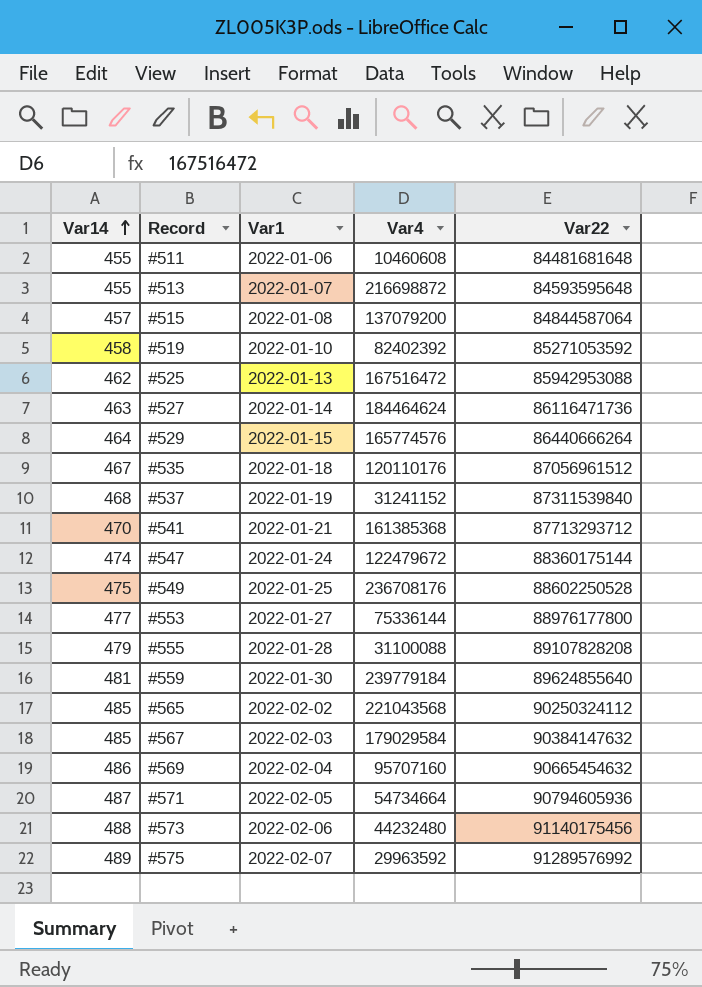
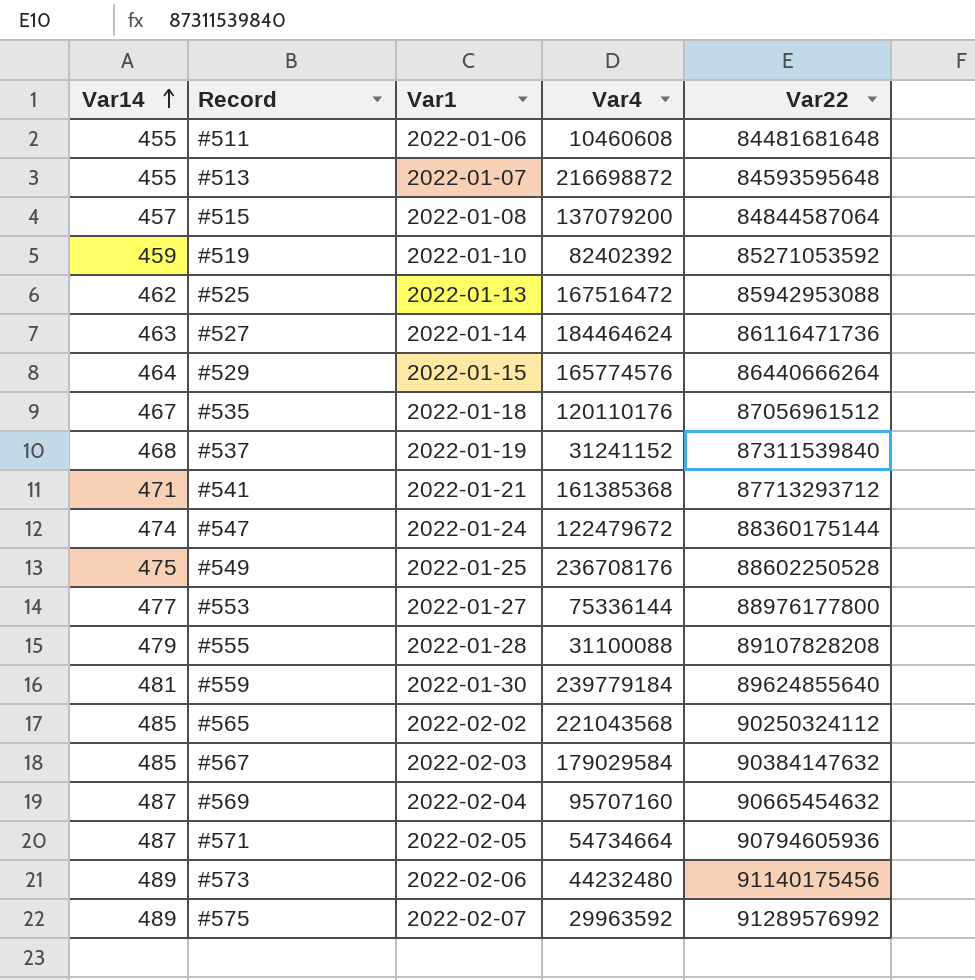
#519 | Var14: 458 -> 459
#541 | Var14: 470 -> 471
#569 | Var14: 486 -> 487
#573 | Var14: 488 -> 489

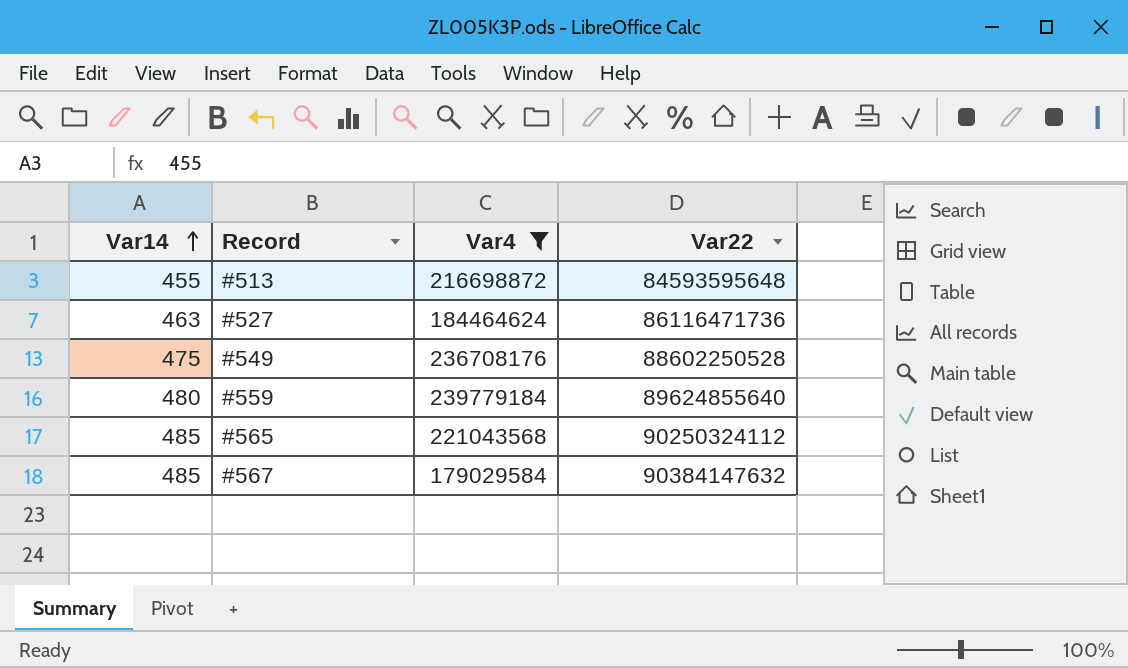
filter: none -> Var4 >= 179029584
column Var1 | position: 3 -> none
#559 | Var14: 481 -> 480

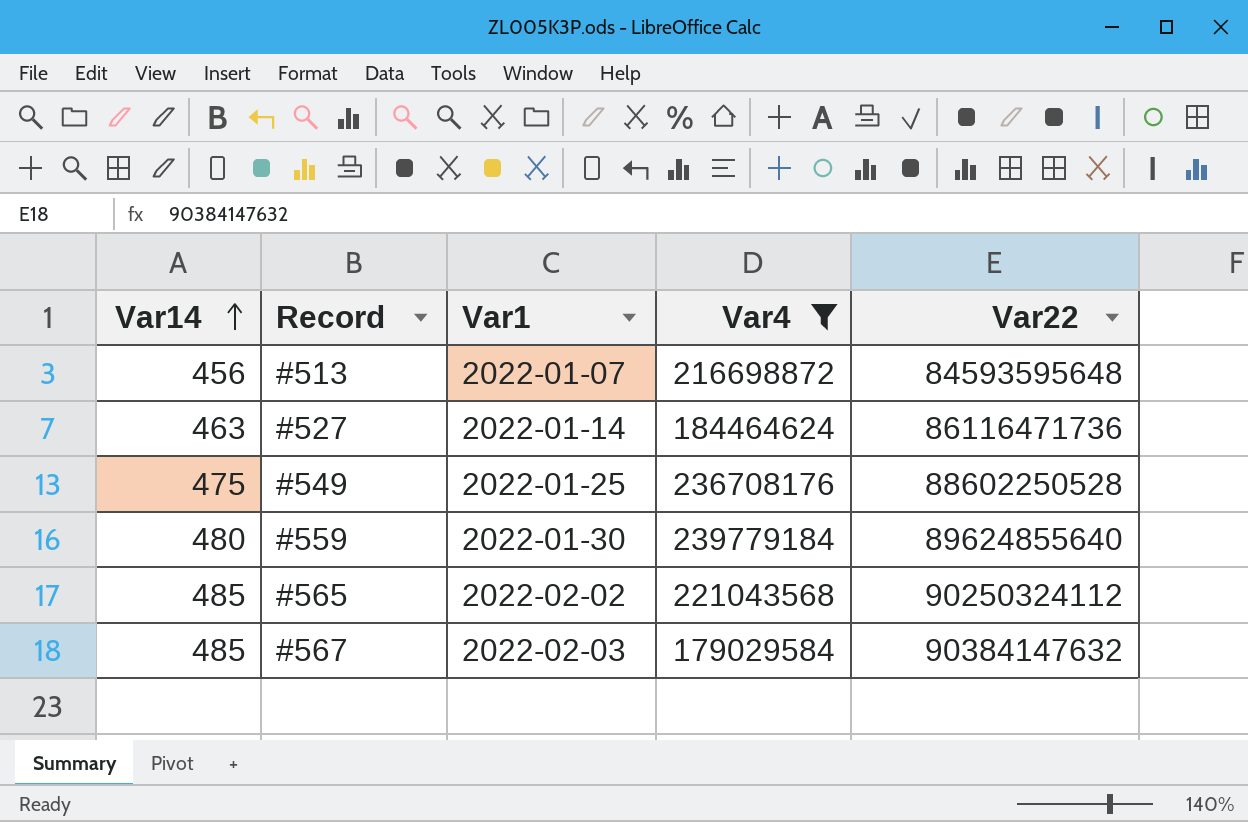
column Var1 | position: none -> 3
#513 | Var14: 455 -> 456

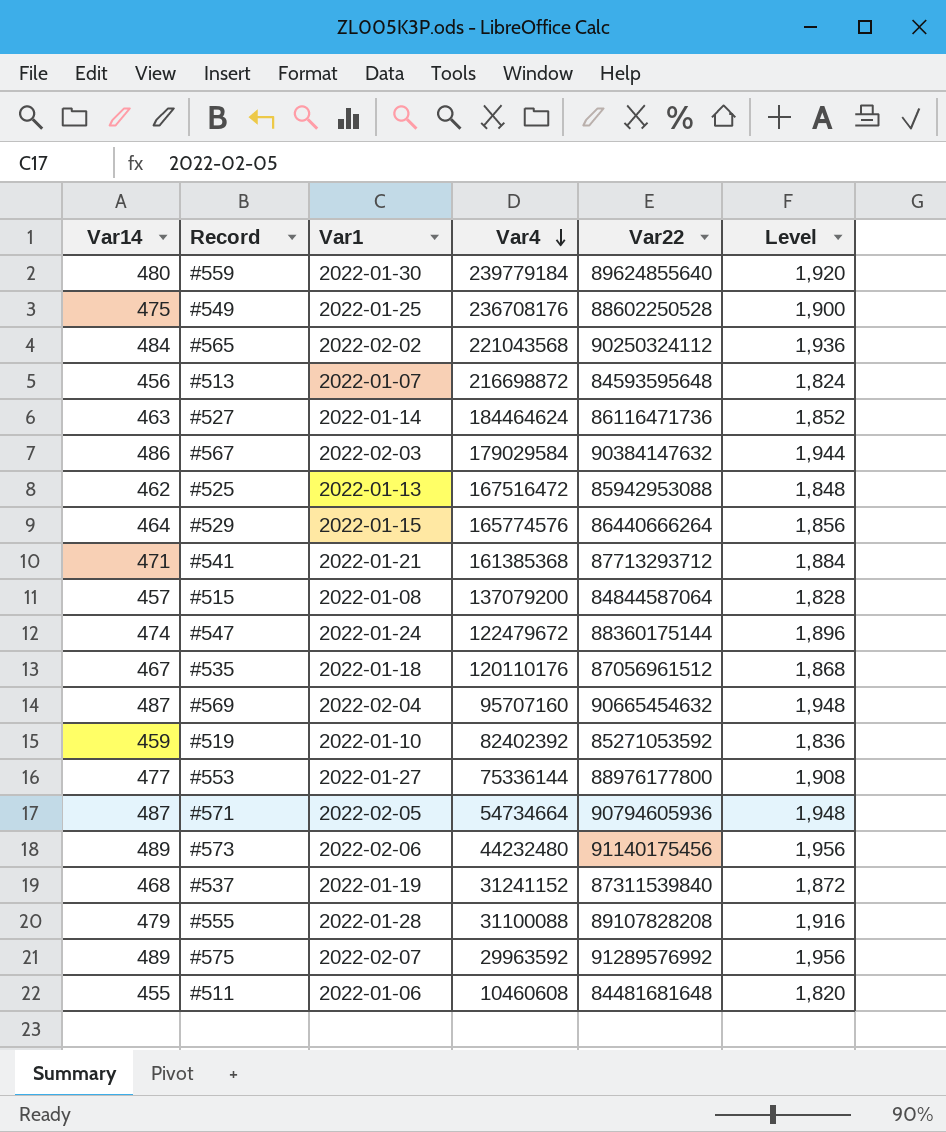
filter: Var4 >= 179029584 -> none
row order: Var14 ascending -> Var4 descending
column Level | formula: none -> [Var14] * 4
#565 | Var14: 485 -> 484
#567 | Var14: 485 -> 486

